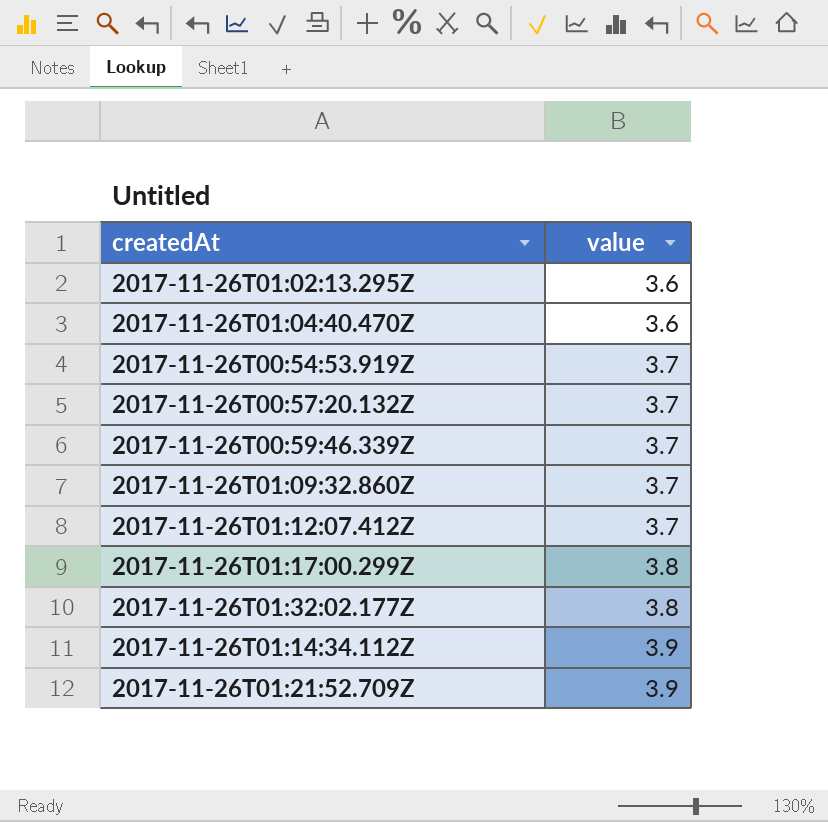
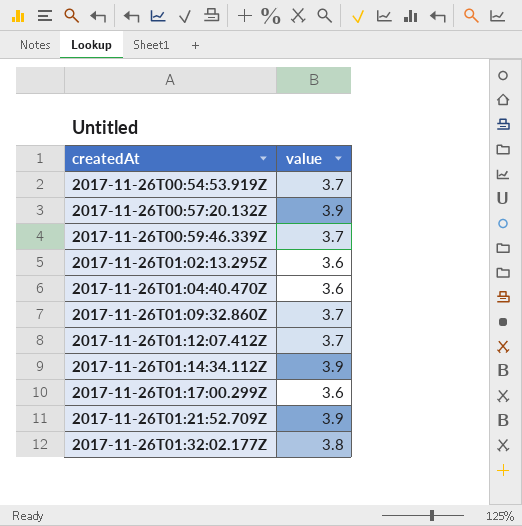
row order: value ascending -> createdAt ascending
2017-11-26T00:57:20.132Z | value: 3.7 -> 3.9
2017-11-26T01:17:00.299Z | value: 3.8 -> 3.6

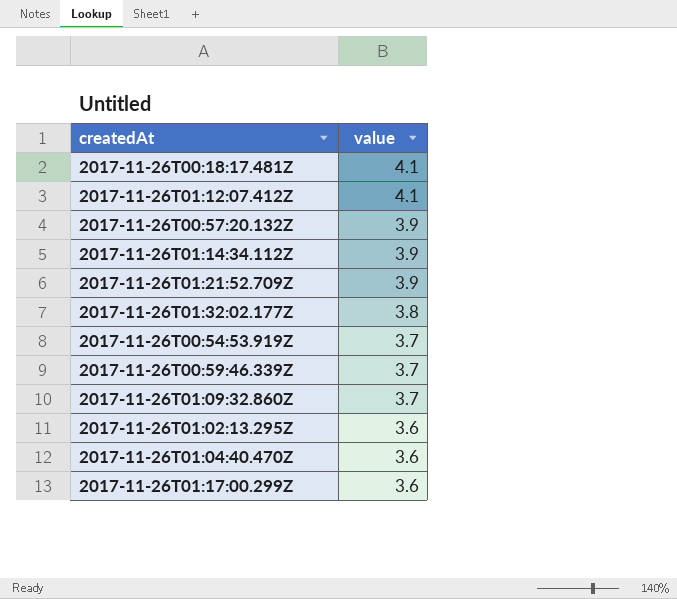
row order: createdAt ascending -> value descending
row 2017-11-26T00:18:17.481Z: none -> 4.1
2017-11-26T01:12:07.412Z | value: 3.7 -> 4.1

